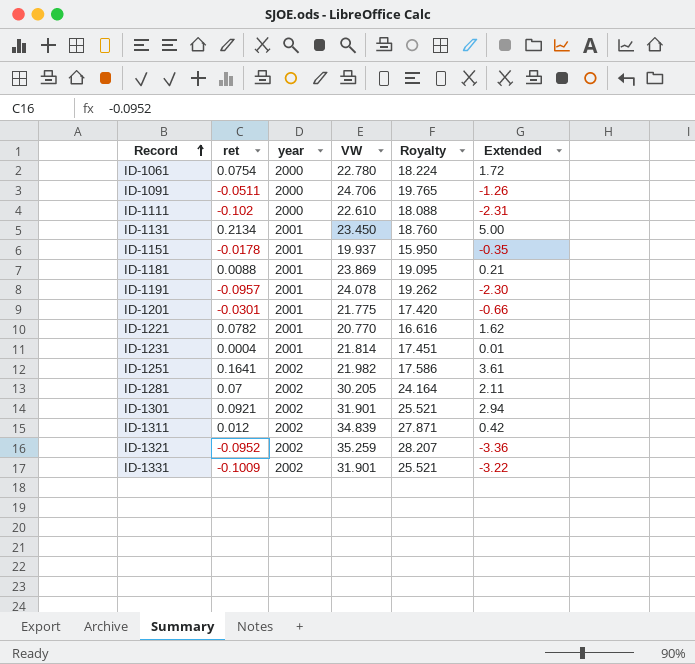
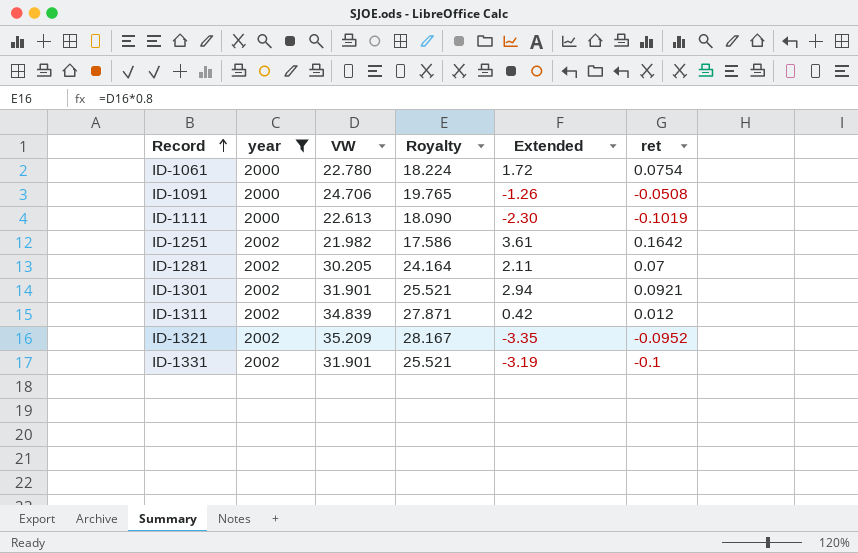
filter: none -> year != 2001
column ret | position: 2 -> 6
ID-1091 | ret: -0.0511 -> -0.0508
ID-1111 | VW: 22.610 -> 22.613
ID-1111 | Royalty: 18.088 -> 18.090
ID-1111 | Extended: -2.31 -> -2.30
ID-1111 | ret: -0.102 -> -0.1019
ID-1251 | ret: 0.1641 -> 0.1642
ID-1321 | VW: 35.259 -> 35.209
ID-1321 | Royalty: 28.207 -> 28.167
ID-1321 | Extended: -3.36 -> -3.35
ID-1331 | Extended: -3.22 -> -3.19
ID-1331 | ret: -0.1009 -> -0.1

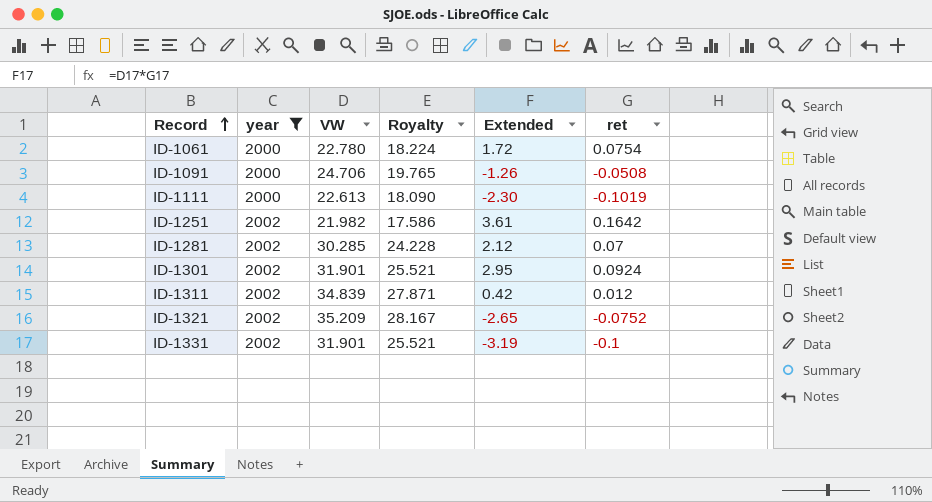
ID-1281 | VW: 30.205 -> 30.285
ID-1281 | Royalty: 24.164 -> 24.228
ID-1281 | Extended: 2.11 -> 2.12
ID-1301 | Extended: 2.94 -> 2.95
ID-1301 | ret: 0.0921 -> 0.0924
ID-1321 | Extended: -3.35 -> -2.65
ID-1321 | ret: -0.0952 -> -0.0752

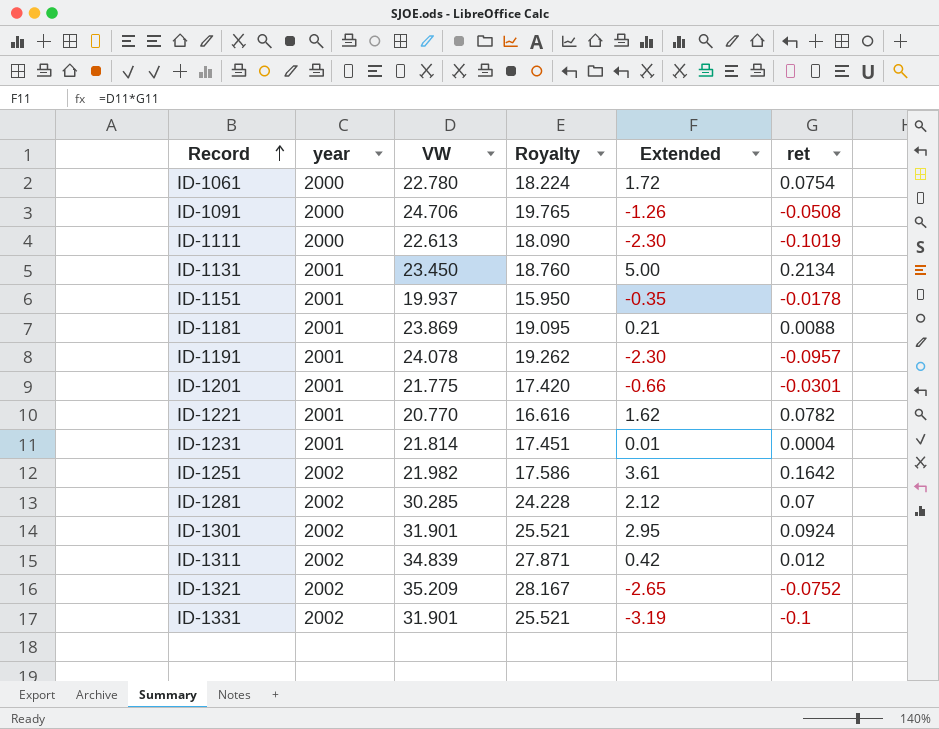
filter: year != 2001 -> none

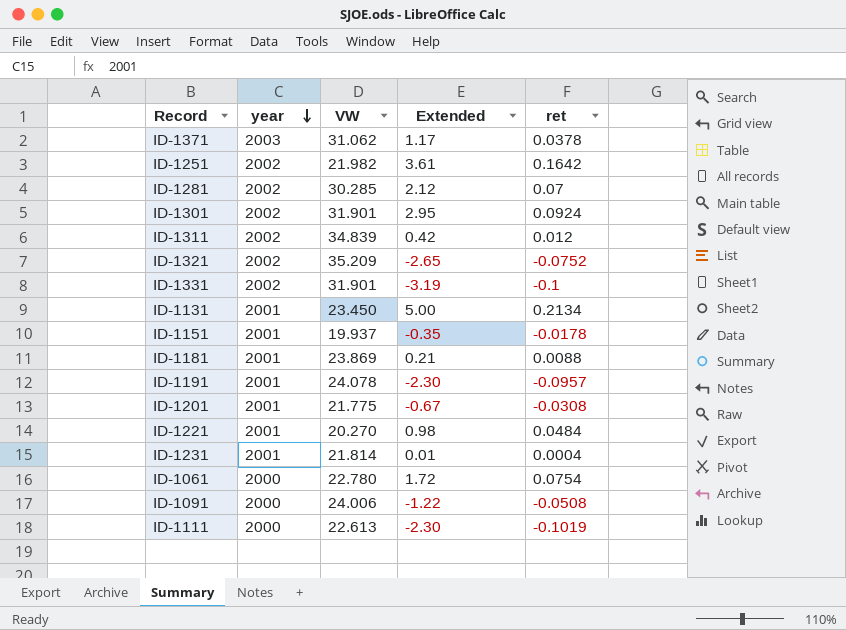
row order: Record ascending -> year descending
column Royalty | formula: [VW] * 0.8 -> none
row ID-1371: none -> 2003 | 31.062 | 1.17 | 0.0378
ID-1201 | Extended: -0.66 -> -0.67
ID-1201 | ret: -0.0301 -> -0.0308
ID-1221 | VW: 20.770 -> 20.270
ID-1221 | Extended: 1.62 -> 0.98
ID-1221 | ret: 0.0782 -> 0.0484
ID-1091 | VW: 24.706 -> 24.006
ID-1091 | Extended: -1.26 -> -1.22

